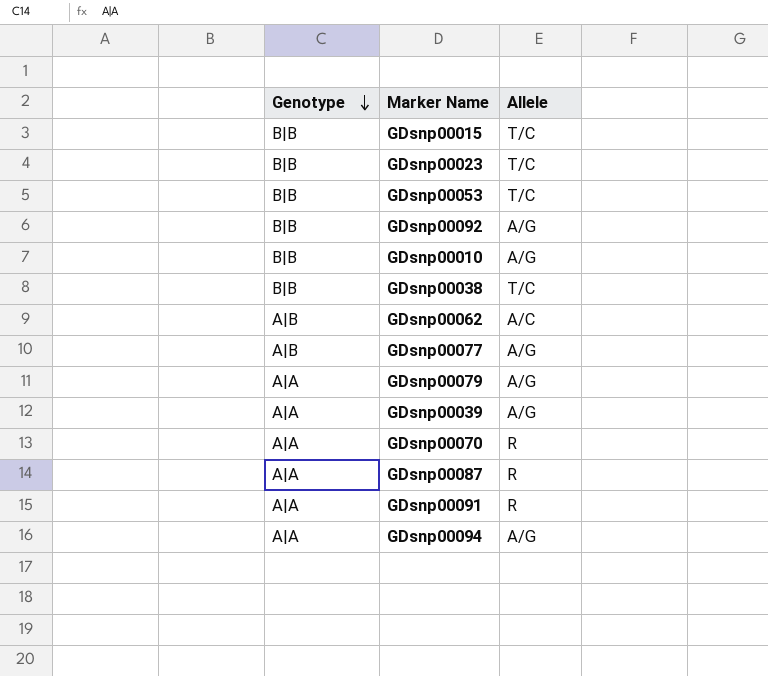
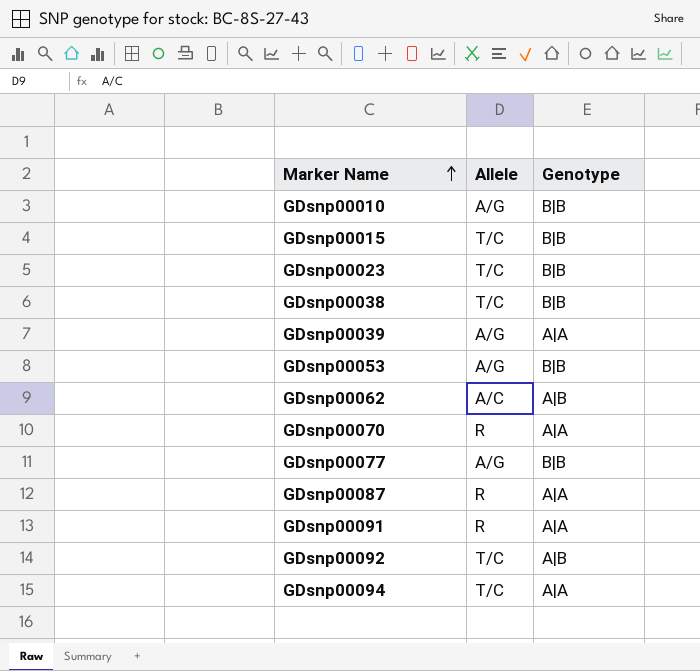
row order: Genotype descending -> Marker Name ascending
column Genotype | position: 1 -> 3
row GDsnp00079: A|A | A/G -> none
GDsnp00053 | Allele: T/C -> A/G
GDsnp00077 | Genotype: A|B -> B|B
GDsnp00092 | Allele: A/G -> T/C
GDsnp00092 | Genotype: B|B -> A|B
GDsnp00094 | Allele: A/G -> T/C

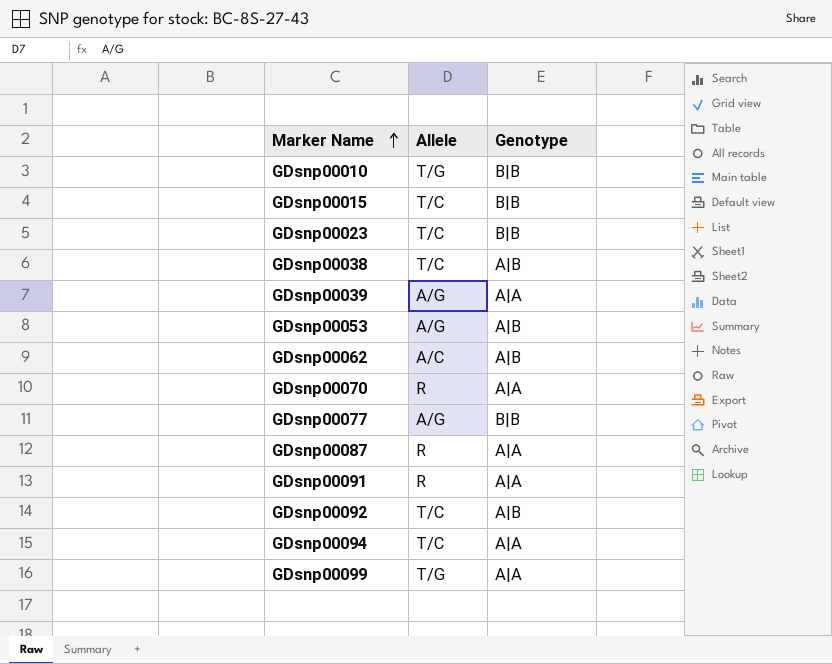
GDsnp00010 | Allele: A/G -> T/G
GDsnp00038 | Genotype: B|B -> A|B
GDsnp00053 | Genotype: B|B -> A|B
row GDsnp00099: none -> T/G | A|A

